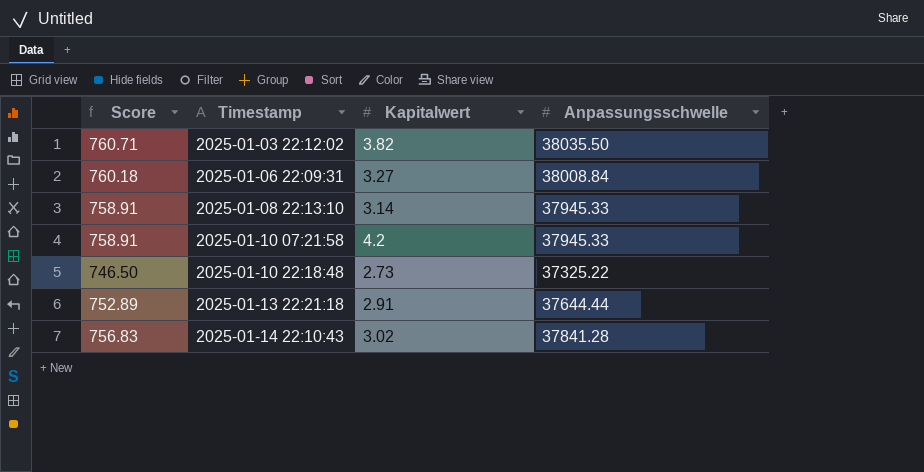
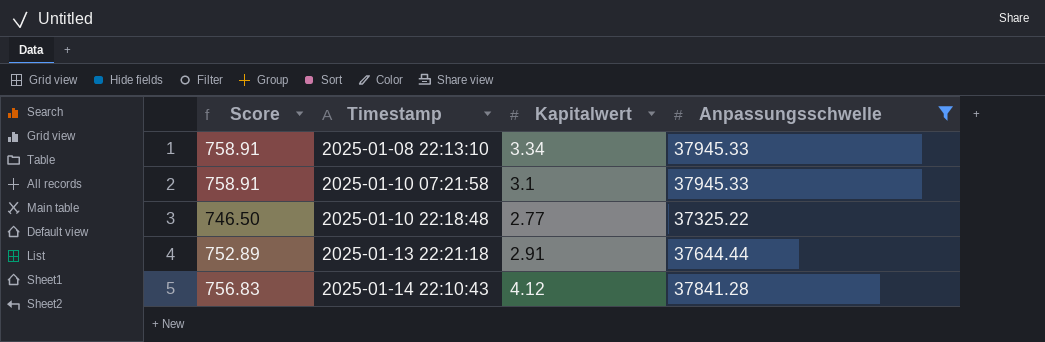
filter: none -> Anpassungsschwelle <= 37945.33
2025-01-08 22:13:10 | Kapitalwert: 3.14 -> 3.34
2025-01-10 07:21:58 | Kapitalwert: 4.2 -> 3.1
2025-01-10 22:18:48 | Kapitalwert: 2.73 -> 2.77
2025-01-14 22:10:43 | Kapitalwert: 3.02 -> 4.12

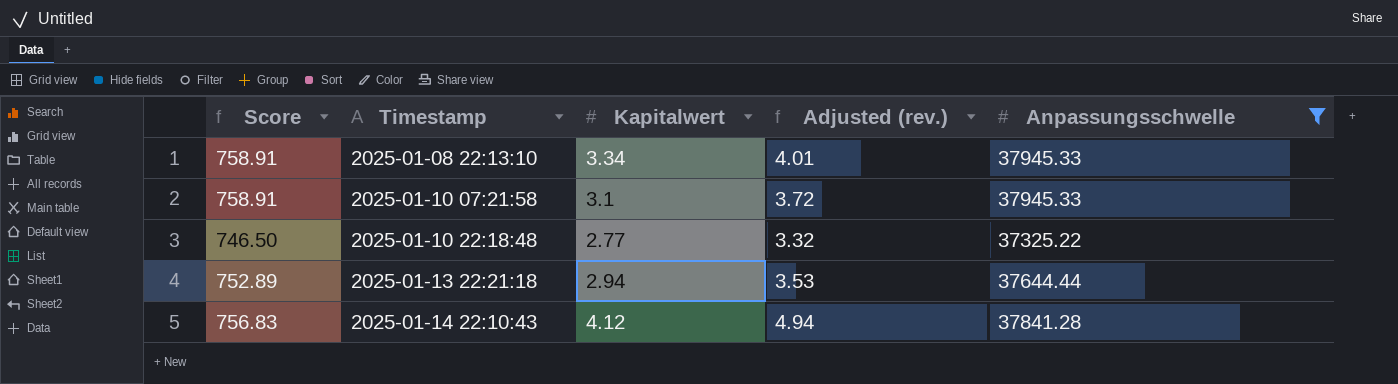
column Adjusted (rev.) | formula: none -> [Kapitalwert] * 1.2
2025-01-13 22:21:18 | Kapitalwert: 2.91 -> 2.94

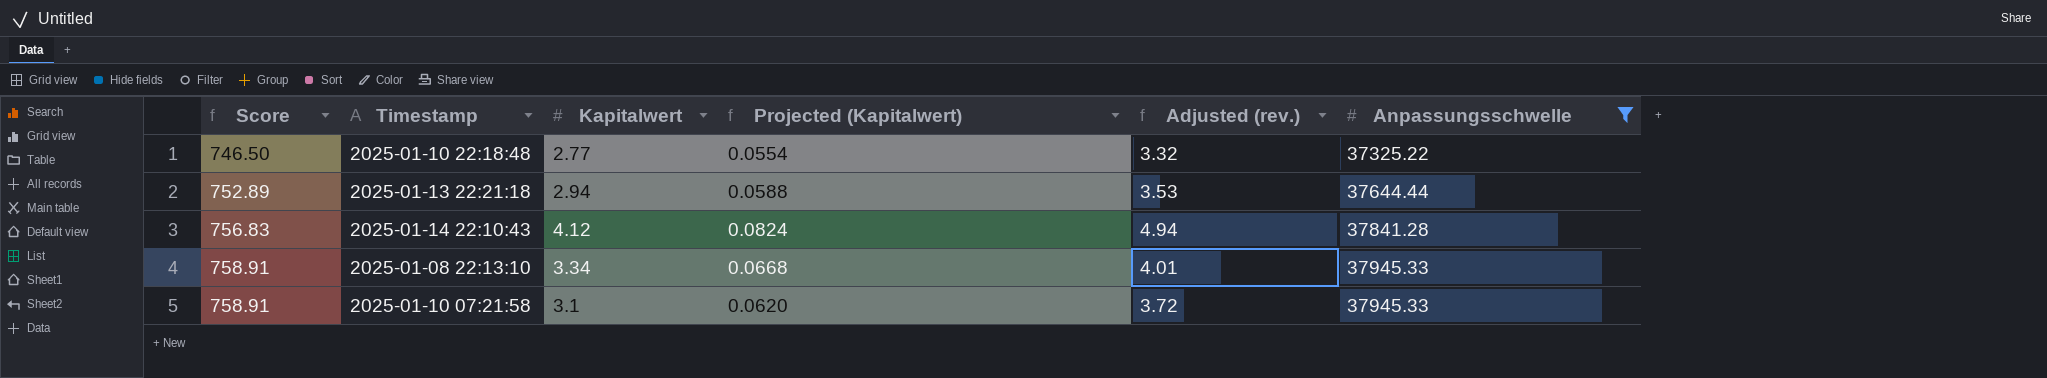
row order: Timestamp ascending -> Score ascending
column Projected (Kapitalwert) | formula: none -> [Kapitalwert] * 0.02

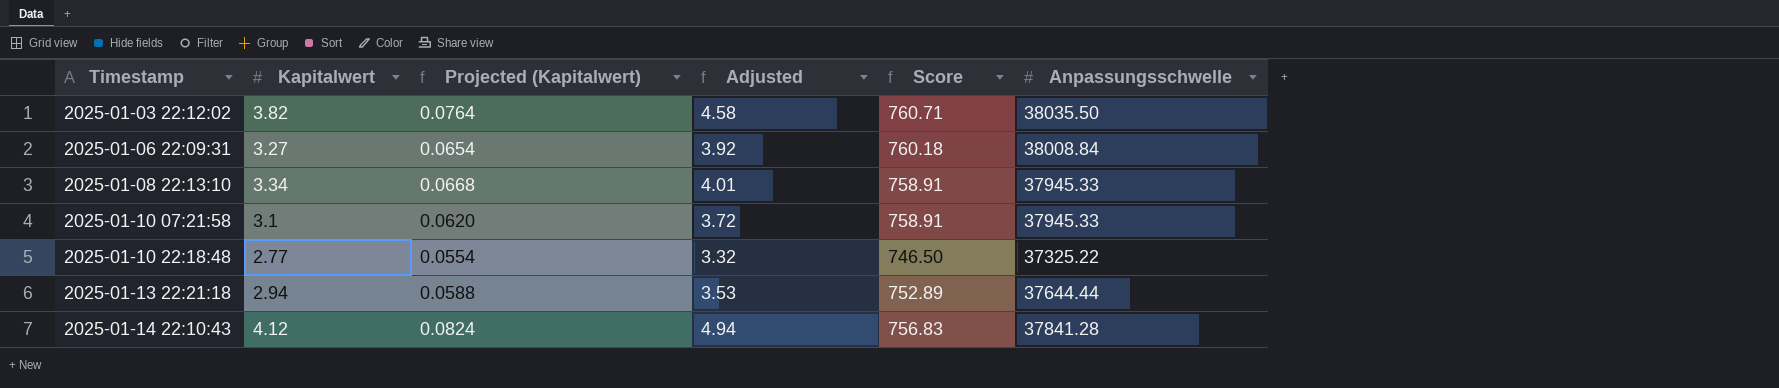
filter: Anpassungsschwelle <= 37945.33 -> none
row order: Score ascending -> Timestamp ascending
column name: Adjusted (rev.) -> Adjusted
column Score | position: 1 -> 5

